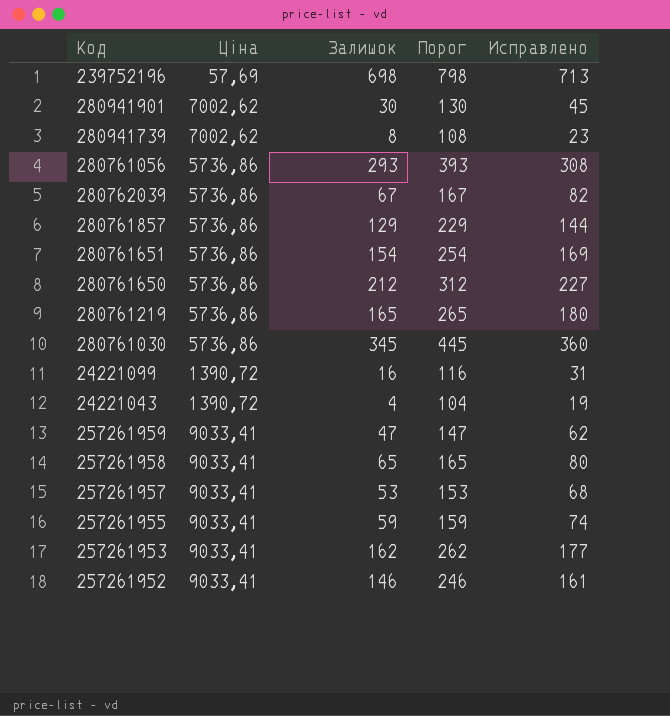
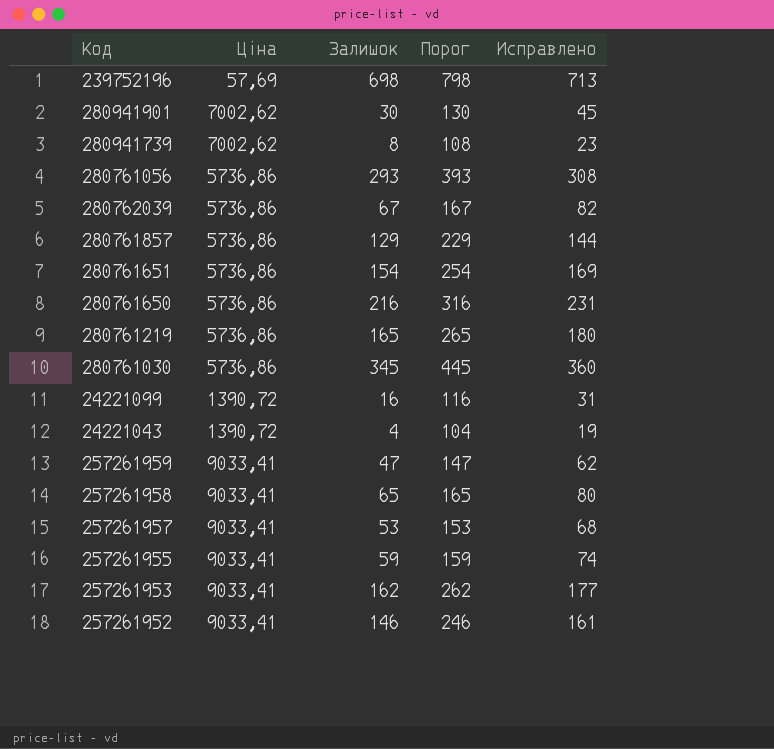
280761650 | Залишок: 212 -> 216
280761650 | Порог: 312 -> 316
280761650 | Исправлено: 227 -> 231

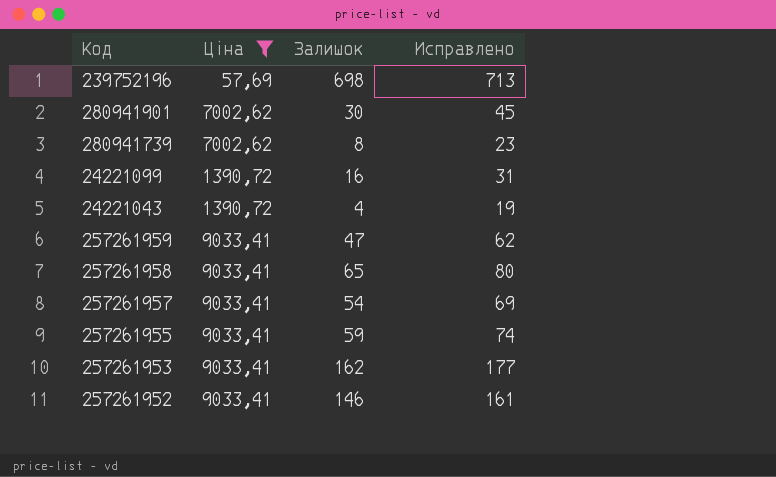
filter: none -> Ціна != 5736,86
column Порог | formula: [Залишок] + 100 -> none
257261957 | Залишок: 53 -> 54
257261957 | Исправлено: 68 -> 69

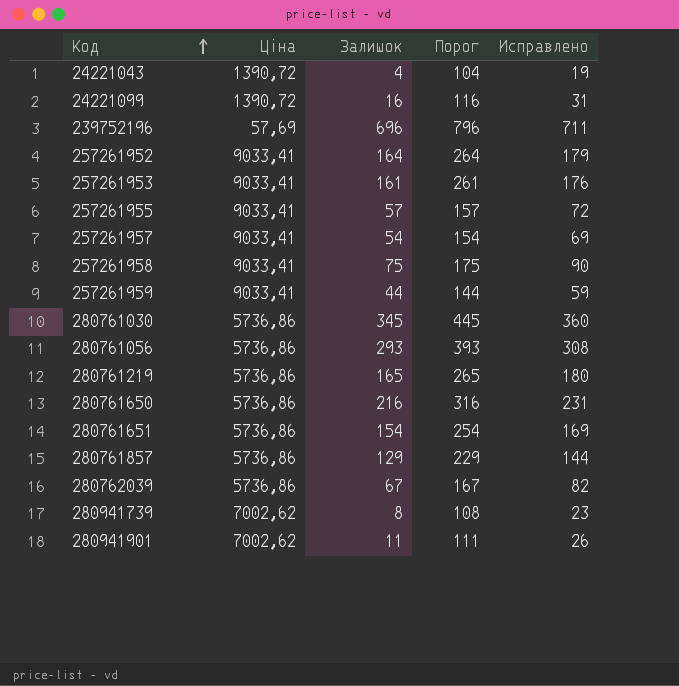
filter: Ціна != 5736,86 -> none
row order: none -> Код ascending
column Порог | formula: none -> [Залишок] + 100
239752196 | Залишок: 698 -> 696
239752196 | Исправлено: 713 -> 711
257261952 | Залишок: 146 -> 164
257261952 | Исправлено: 161 -> 179
257261953 | Залишок: 162 -> 161
257261953 | Исправлено: 177 -> 176
257261955 | Залишок: 59 -> 57
257261955 | Исправлено: 74 -> 72
257261958 | Залишок: 65 -> 75
257261958 | Исправлено: 80 -> 90
257261959 | Залишок: 47 -> 44
257261959 | Исправлено: 62 -> 59
280941901 | Залишок: 30 -> 11
280941901 | Исправлено: 45 -> 26

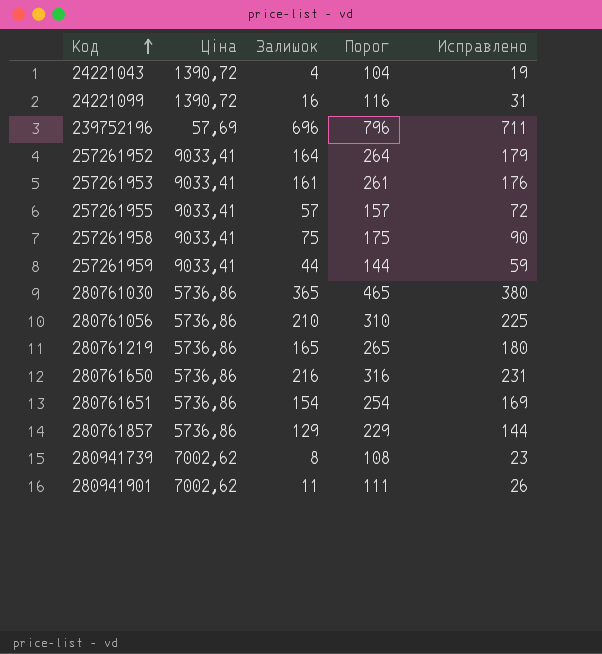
row 257261957: 9033,41 | 54 | 154 | 69 -> none
row 280762039: 5736,86 | 67 | 167 | 82 -> none
280761030 | Залишок: 345 -> 365
280761030 | Порог: 445 -> 465
280761030 | Исправлено: 360 -> 380
280761056 | Залишок: 293 -> 210
280761056 | Порог: 393 -> 310
280761056 | Исправлено: 308 -> 225

